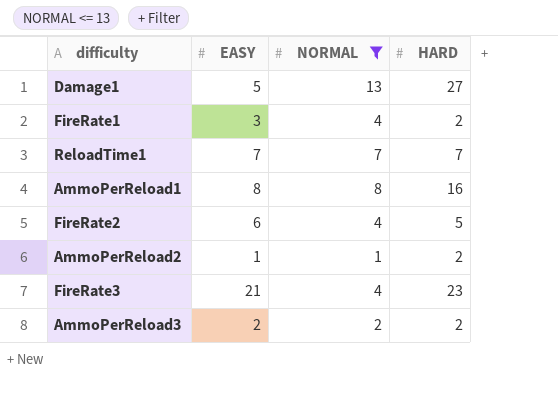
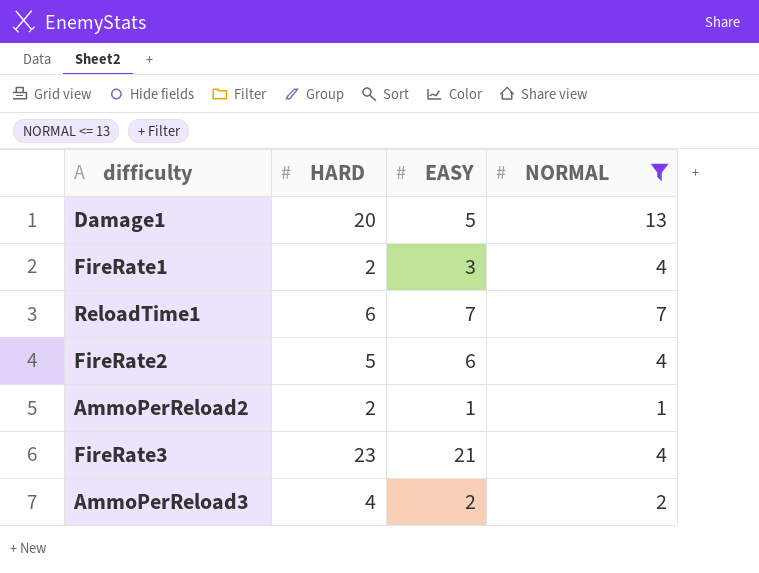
column HARD | position: 4 -> 2
row AmmoPerReload1: 8 | 8 | 16 -> none
Damage1 | HARD: 27 -> 20
ReloadTime1 | HARD: 7 -> 6
AmmoPerReload3 | HARD: 2 -> 4

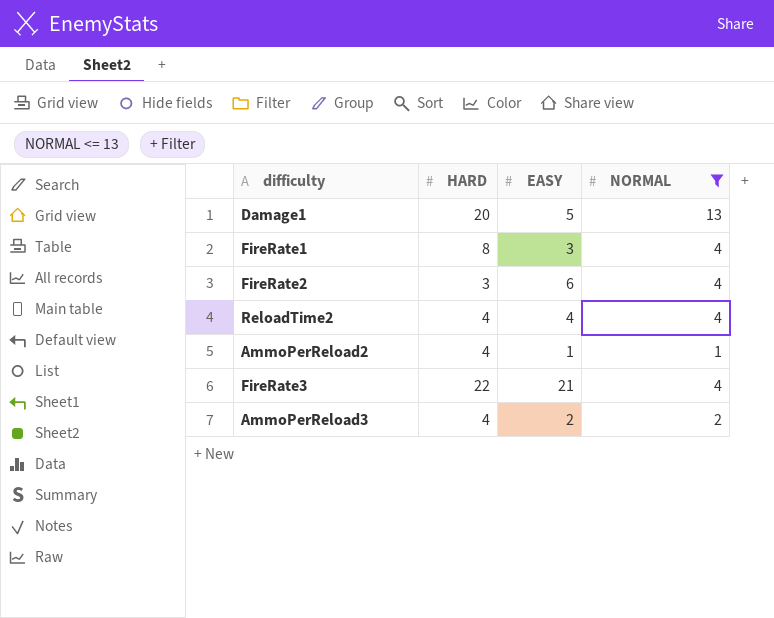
row ReloadTime1: 6 | 7 | 7 -> none
FireRate1 | HARD: 2 -> 8
FireRate2 | HARD: 5 -> 3
row ReloadTime2: none -> 4 | 4 | 4
AmmoPerReload2 | HARD: 2 -> 4
FireRate3 | HARD: 23 -> 22

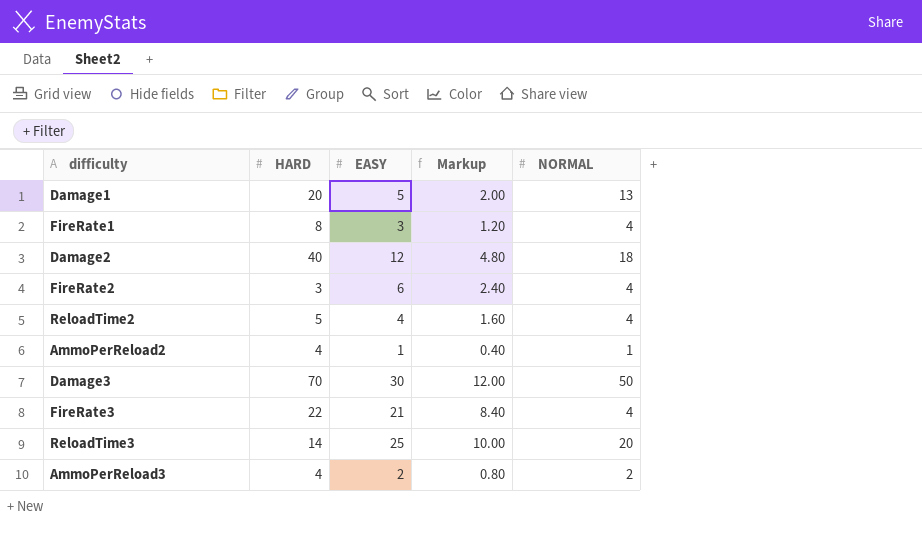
filter: NORMAL <= 13 -> none
column Markup | formula: none -> [EASY] * 0.4
ReloadTime2 | HARD: 4 -> 5

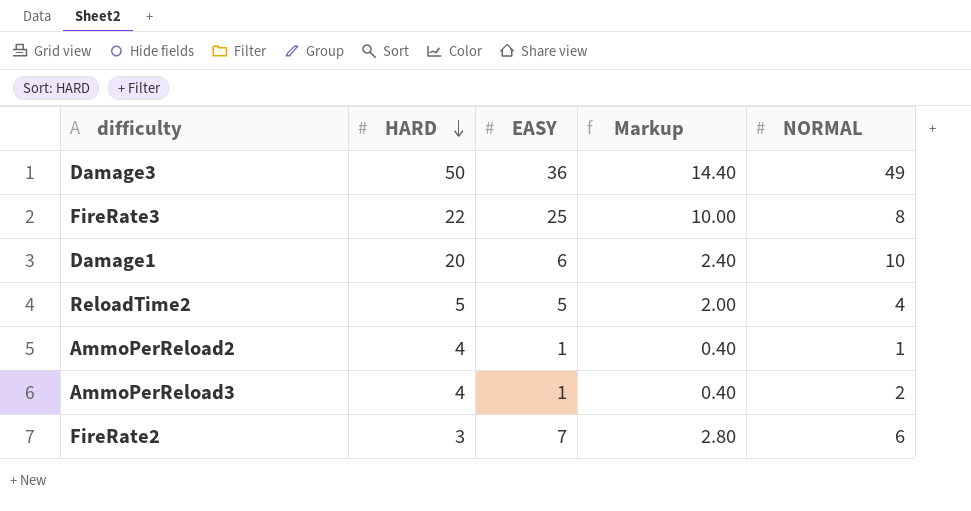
row order: none -> HARD descending
row FireRate1: 8 | 3 | 1.20 | 4 -> none
row Damage2: 40 | 12 | 4.80 | 18 -> none
row ReloadTime3: 14 | 25 | 10.00 | 20 -> none
Damage3 | HARD: 70 -> 50
Damage3 | EASY: 30 -> 36
Damage3 | Markup: 12.00 -> 14.40
Damage3 | NORMAL: 50 -> 49
FireRate3 | EASY: 21 -> 25
FireRate3 | Markup: 8.40 -> 10.00
FireRate3 | NORMAL: 4 -> 8
Damage1 | EASY: 5 -> 6
Damage1 | Markup: 2.00 -> 2.40
Damage1 | NORMAL: 13 -> 10
ReloadTime2 | EASY: 4 -> 5
ReloadTime2 | Markup: 1.60 -> 2.00
AmmoPerReload3 | EASY: 2 -> 1
AmmoPerReload3 | Markup: 0.80 -> 0.40
FireRate2 | EASY: 6 -> 7
FireRate2 | Markup: 2.40 -> 2.80
FireRate2 | NORMAL: 4 -> 6

